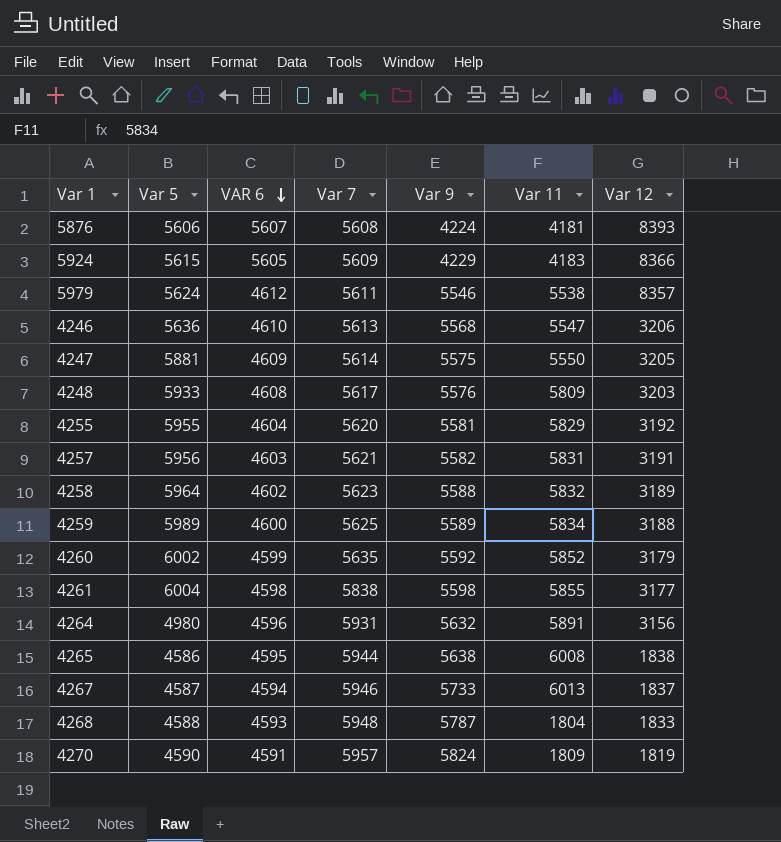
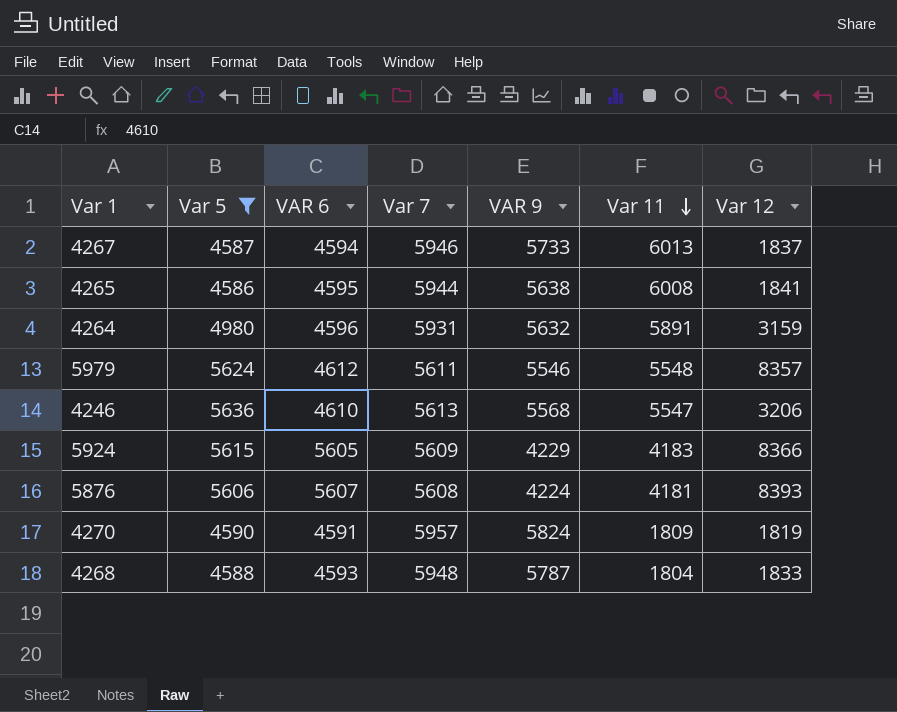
filter: none -> Var 5 <= 5636
row order: VAR 6 descending -> Var 11 descending
column name: Var 9 -> VAR 9
4265 | Var 12: 1838 -> 1841
4264 | Var 12: 3156 -> 3159
5979 | Var 11: 5538 -> 5548

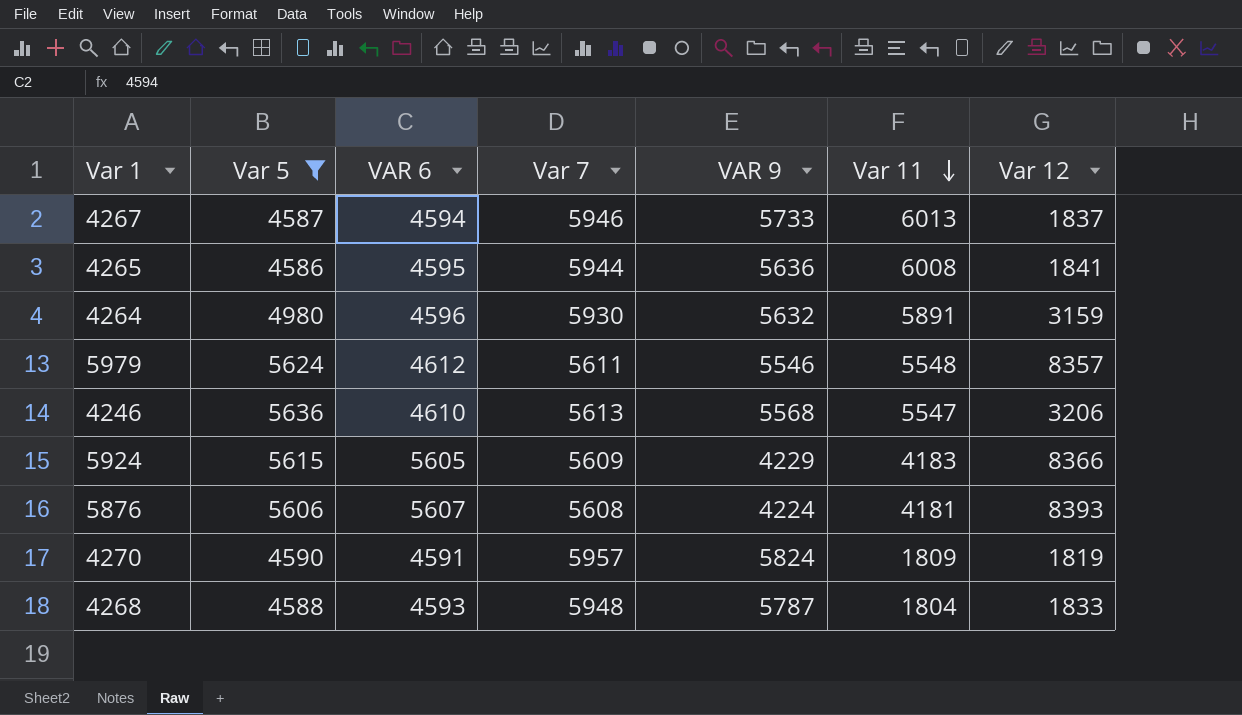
4265 | VAR 9: 5638 -> 5636
4264 | Var 7: 5931 -> 5930

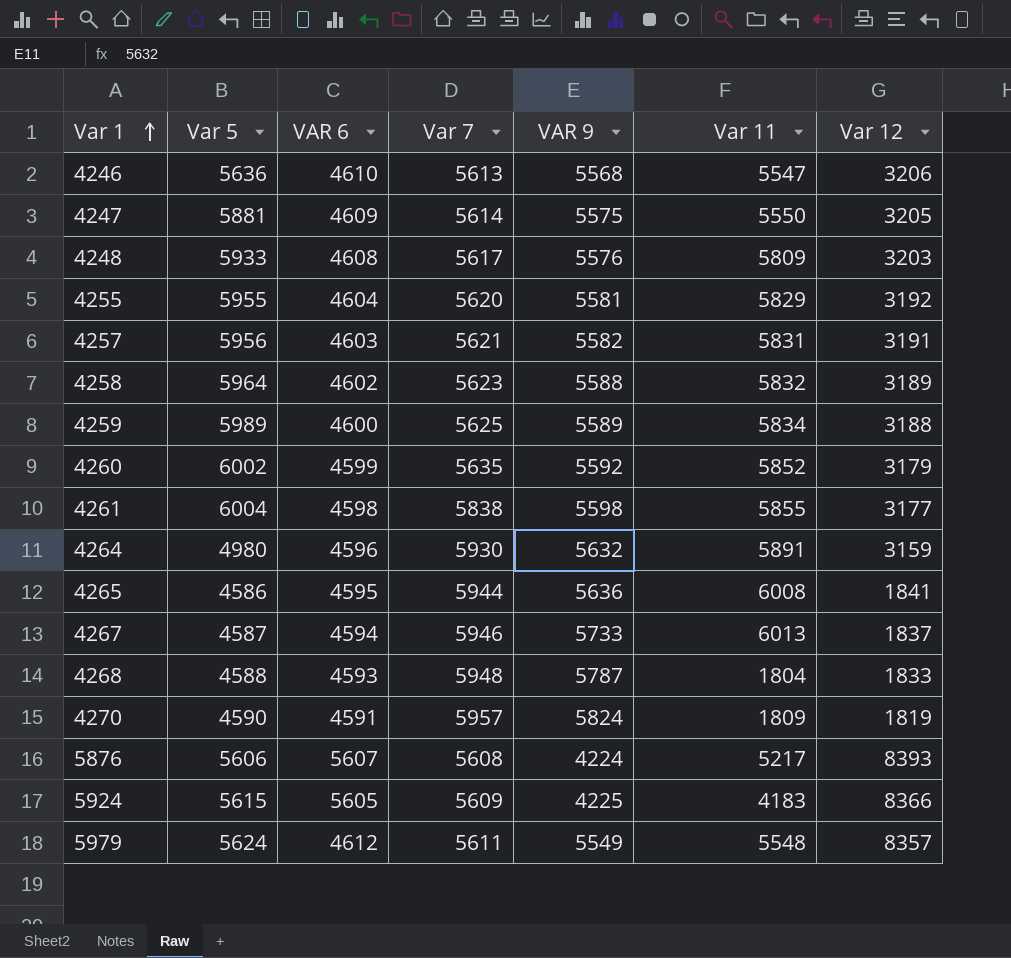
filter: Var 5 <= 5636 -> none
row order: Var 11 descending -> Var 1 ascending
5876 | Var 11: 4181 -> 5217
5924 | VAR 9: 4229 -> 4225
5979 | VAR 9: 5546 -> 5549

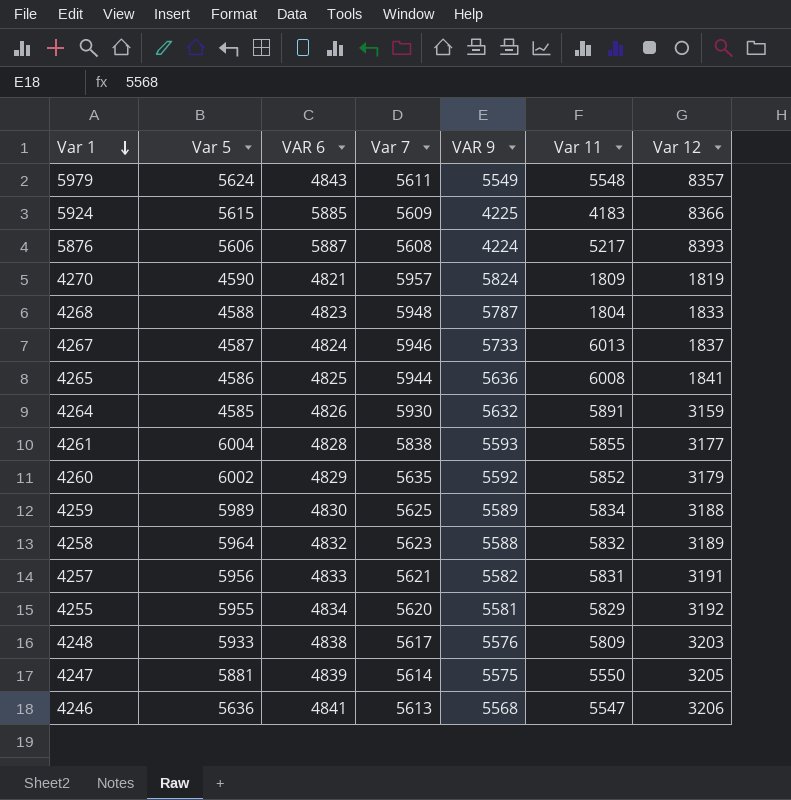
row order: Var 1 ascending -> Var 1 descending
5979 | VAR 6: 4612 -> 4843
5924 | VAR 6: 5605 -> 5885
5876 | VAR 6: 5607 -> 5887
4270 | VAR 6: 4591 -> 4821
4268 | VAR 6: 4593 -> 4823
4267 | VAR 6: 4594 -> 4824
4265 | VAR 6: 4595 -> 4825
4264 | Var 5: 4980 -> 4585
4264 | VAR 6: 4596 -> 4826
4261 | VAR 6: 4598 -> 4828
4261 | VAR 9: 5598 -> 5593
4260 | VAR 6: 4599 -> 4829
4259 | VAR 6: 4600 -> 4830
4258 | VAR 6: 4602 -> 4832
4257 | VAR 6: 4603 -> 4833
4255 | VAR 6: 4604 -> 4834
4248 | VAR 6: 4608 -> 4838
4247 | VAR 6: 4609 -> 4839
4246 | VAR 6: 4610 -> 4841

